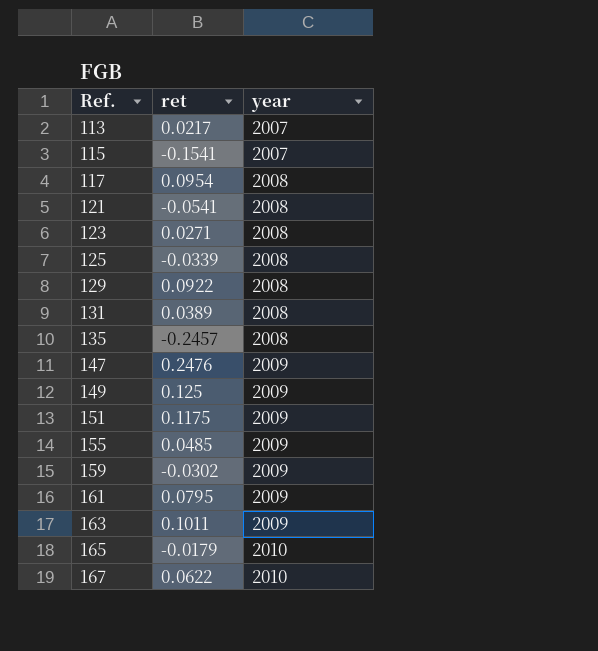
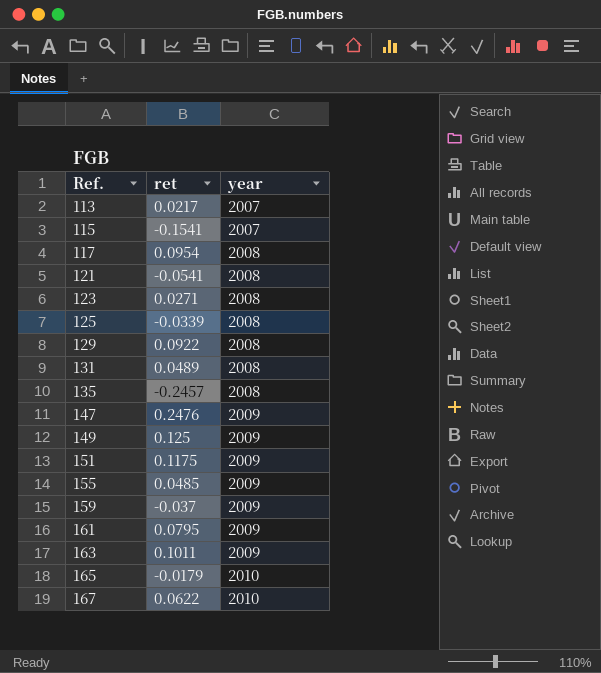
131 | ret: 0.0389 -> 0.0489
159 | ret: -0.0302 -> -0.037

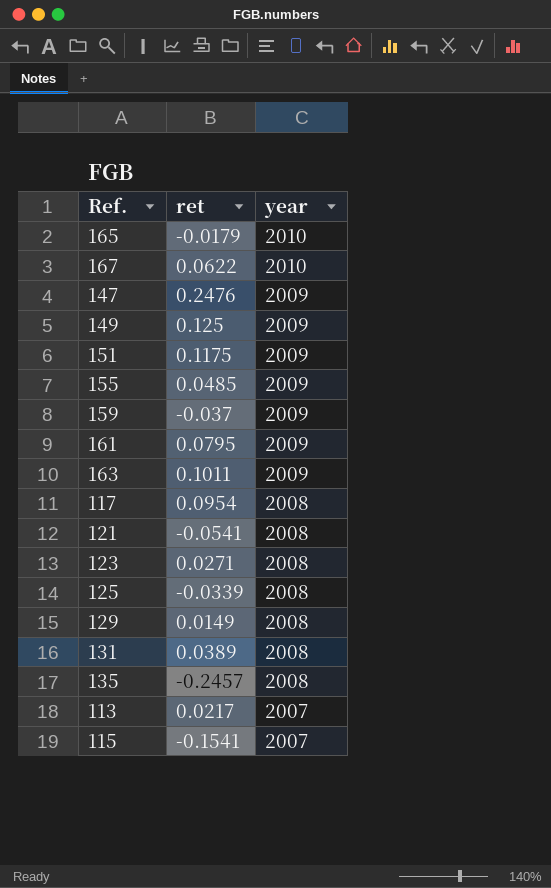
row order: Ref. ascending -> year descending
129 | ret: 0.0922 -> 0.0149
131 | ret: 0.0489 -> 0.0389

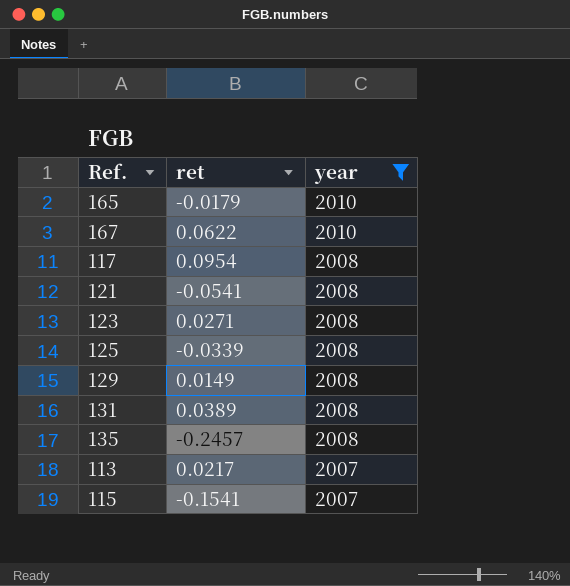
filter: none -> year != 2009

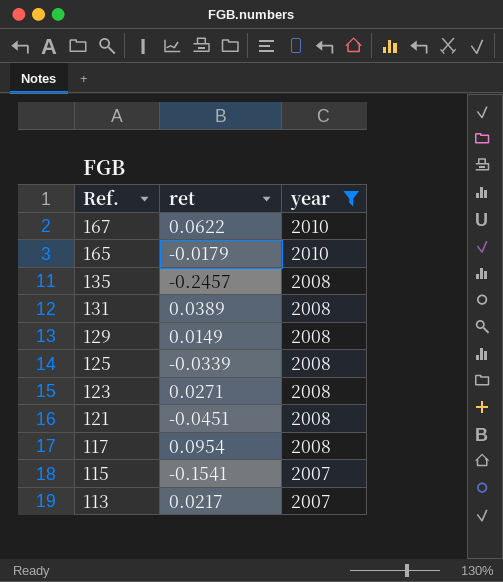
row order: year descending -> Ref. descending
121 | ret: -0.0541 -> -0.0451

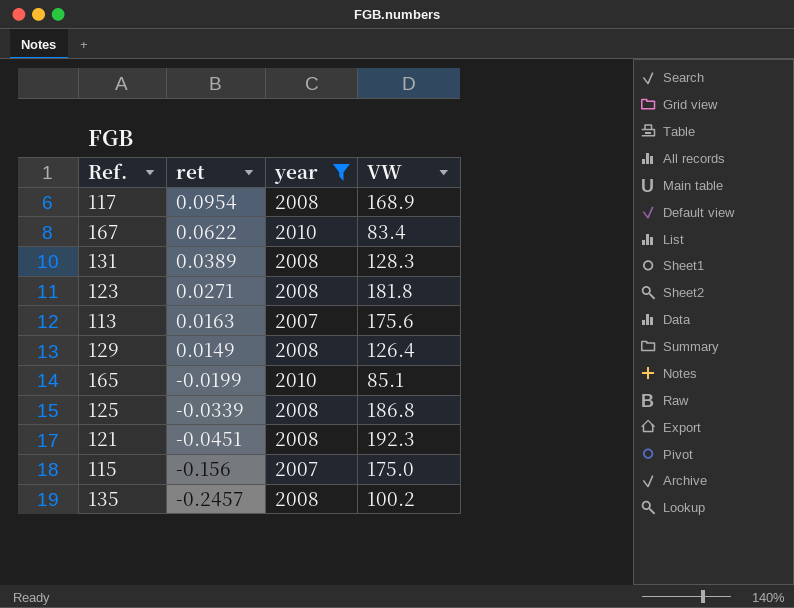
row order: Ref. descending -> ret descending
column VW | position: none -> 4
113 | ret: 0.0217 -> 0.0163
165 | ret: -0.0179 -> -0.0199
115 | ret: -0.1541 -> -0.156

